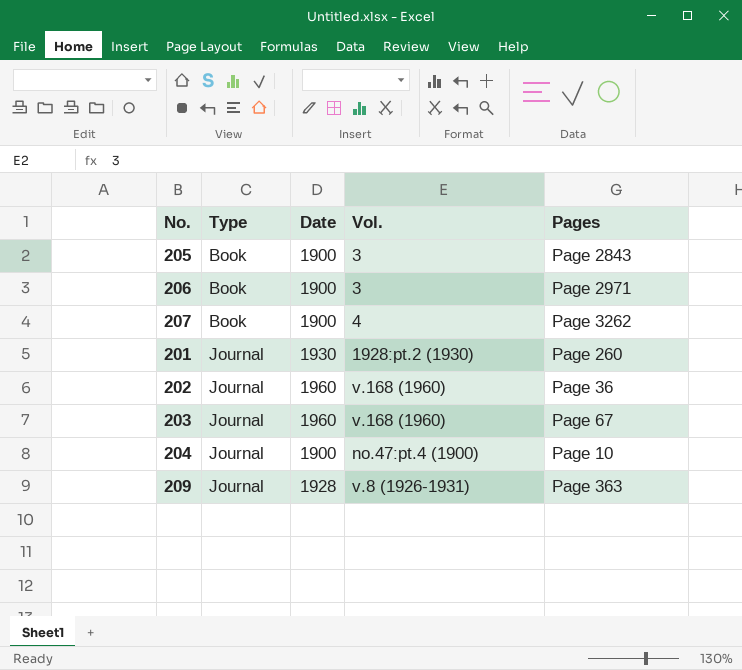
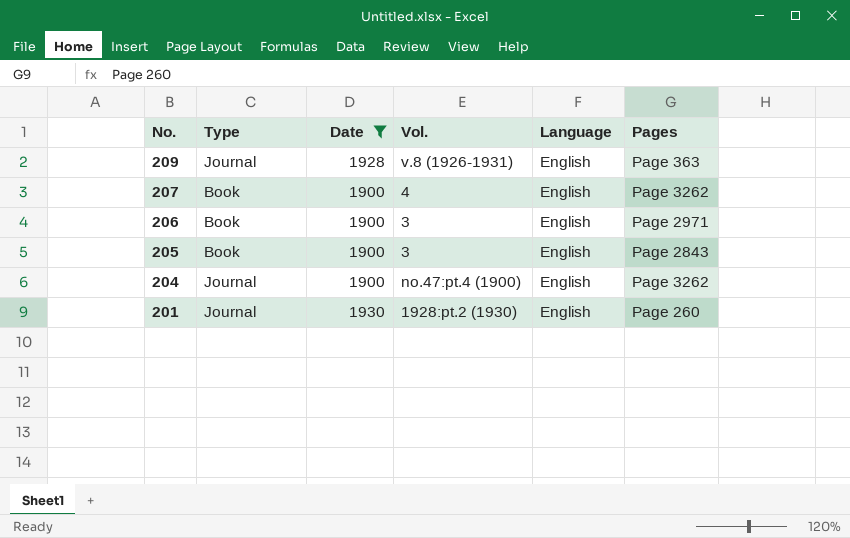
filter: none -> Date != 1960
row order: Type ascending -> No. descending
column Language | position: none -> 5
204 | Pages: Page 10 -> Page 3262

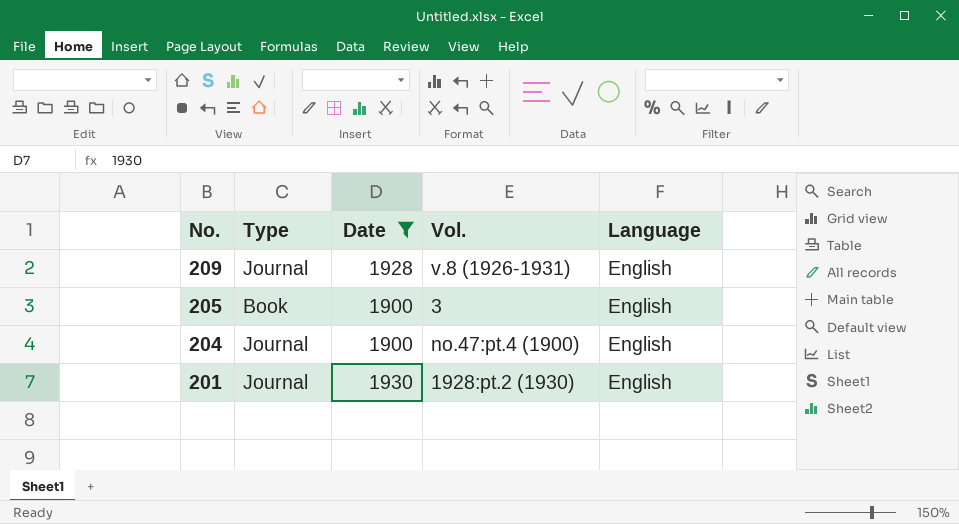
column Pages | position: 6 -> none
row 207: Book | 1900 | 4 | English | Page 3262 -> none
row 206: Book | 1900 | 3 | English | Page 2971 -> none

